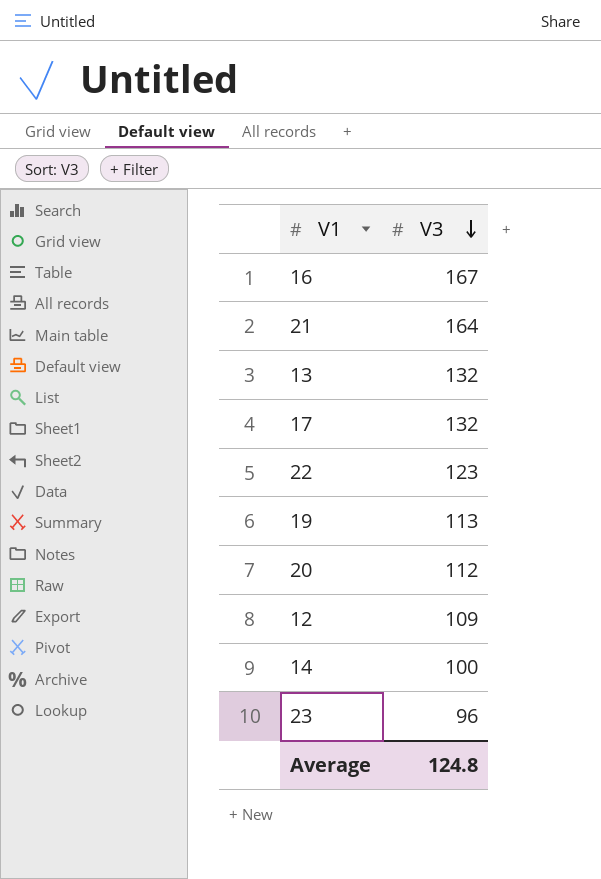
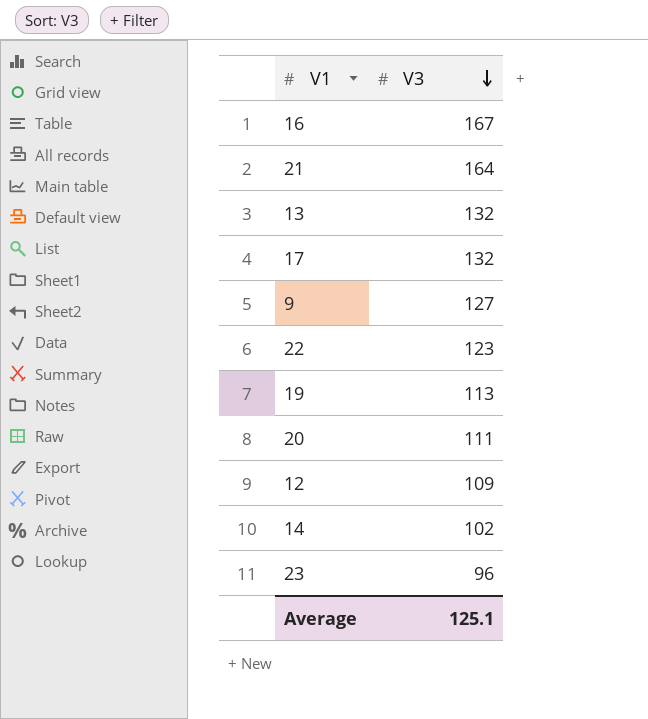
row 9: none -> 127
20 | V3: 112 -> 111
14 | V3: 100 -> 102
Average | V3: 124.8 -> 125.1

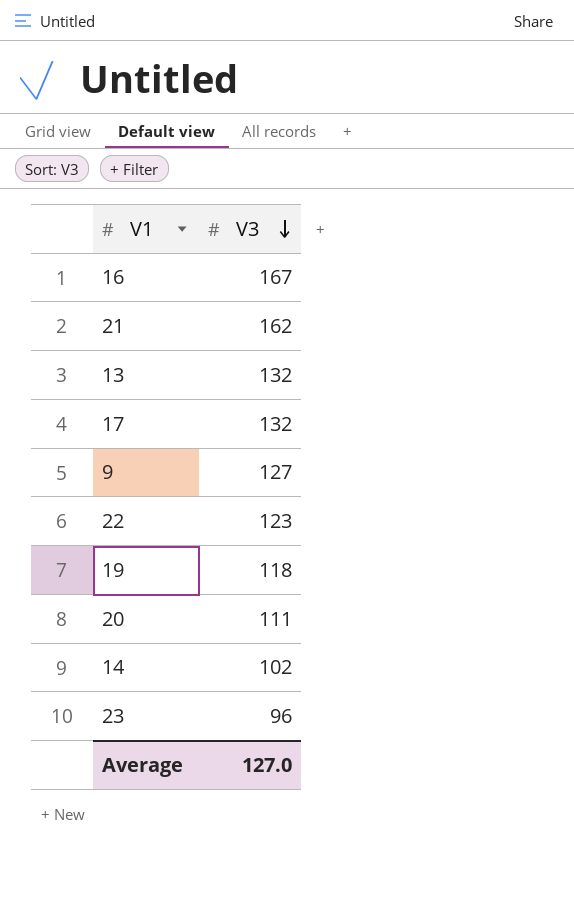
row 12: 109 -> none
21 | V3: 164 -> 162
19 | V3: 113 -> 118
Average | V3: 125.1 -> 127.0

